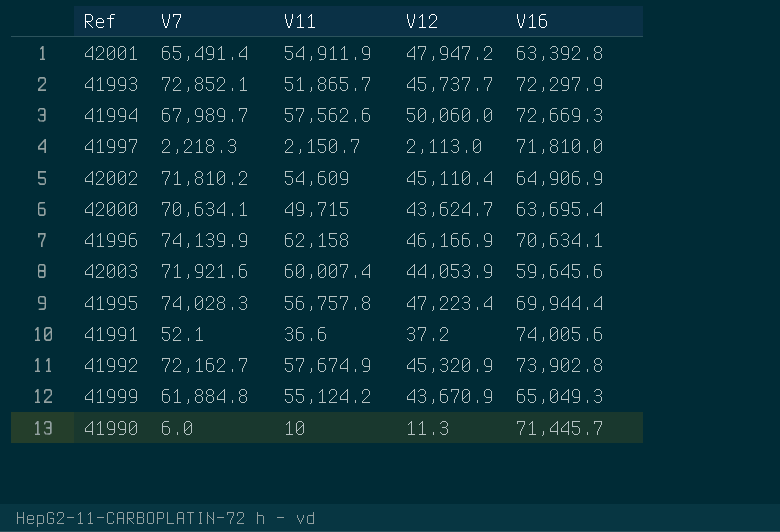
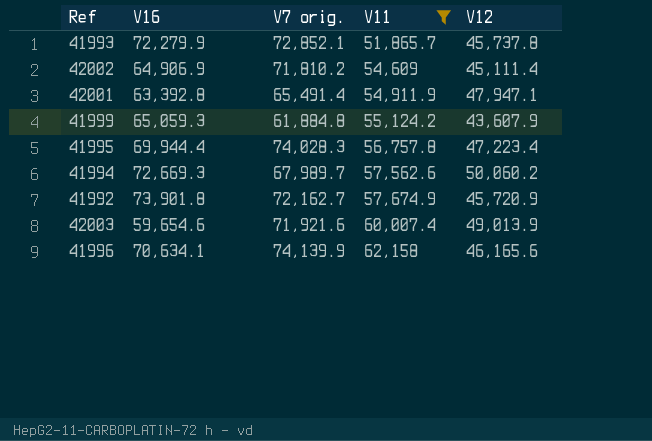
filter: none -> V11 >= 51,865.7
row order: none -> V11 ascending
column V16 | position: 5 -> 2
column name: V7 -> V7 orig.
41993 | V16: 72,297.9 -> 72,279.9
41993 | V12: 45,737.7 -> 45,737.8
42002 | V12: 45,110.4 -> 45,111.4
42001 | V12: 47,947.2 -> 47,947.1
41999 | V16: 65,049.3 -> 65,059.3
41999 | V12: 43,670.9 -> 43,607.9
41994 | V12: 50,060.0 -> 50,060.2
41992 | V16: 73,902.8 -> 73,901.8
41992 | V12: 45,320.9 -> 45,720.9
42003 | V16: 59,645.6 -> 59,654.6
42003 | V12: 44,053.9 -> 49,013.9
41996 | V12: 46,166.9 -> 46,165.6

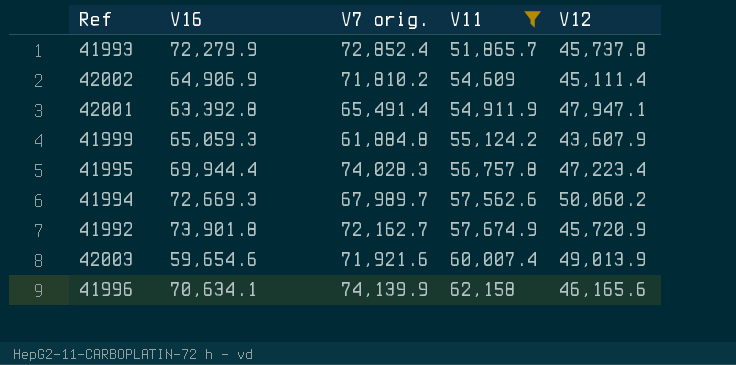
41993 | V7 orig.: 72,852.1 -> 72,852.4

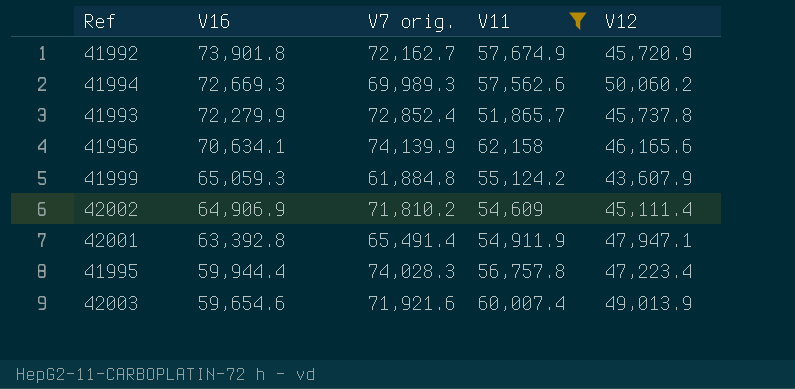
row order: V11 ascending -> V16 descending
41994 | V7 orig.: 67,989.7 -> 69,989.3
41995 | V16: 69,944.4 -> 59,944.4

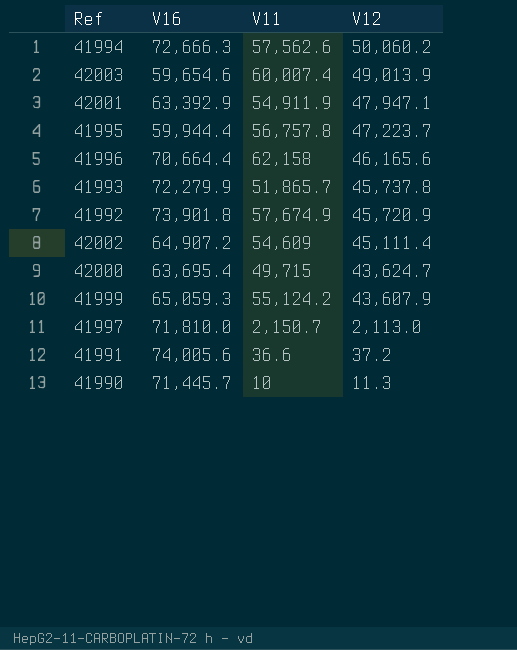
filter: V11 >= 51,865.7 -> none
row order: V16 descending -> V12 descending
column V7 orig. | position: 3 -> none
41994 | V16: 72,669.3 -> 72,666.3
42001 | V16: 63,392.8 -> 63,392.9
41995 | V12: 47,223.4 -> 47,223.7
41996 | V16: 70,634.1 -> 70,664.4
42002 | V16: 64,906.9 -> 64,907.2

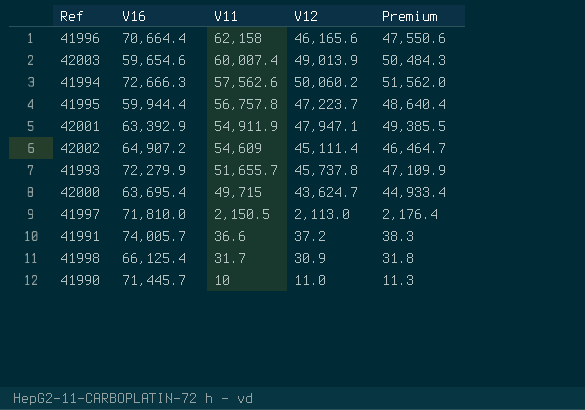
row order: V12 descending -> V11 descending
column Premium | formula: none -> [V12] * 1.03
row 41992: 73,901.8 | 57,674.9 | 45,720.9 -> none
row 41999: 65,059.3 | 55,124.2 | 43,607.9 -> none
41993 | V11: 51,865.7 -> 51,655.7
41997 | V11: 2,150.7 -> 2,150.5
41991 | V16: 74,005.6 -> 74,005.7
row 41998: none -> 66,125.4 | 31.7 | 30.9 | 31.8
41990 | V12: 11.3 -> 11.0

